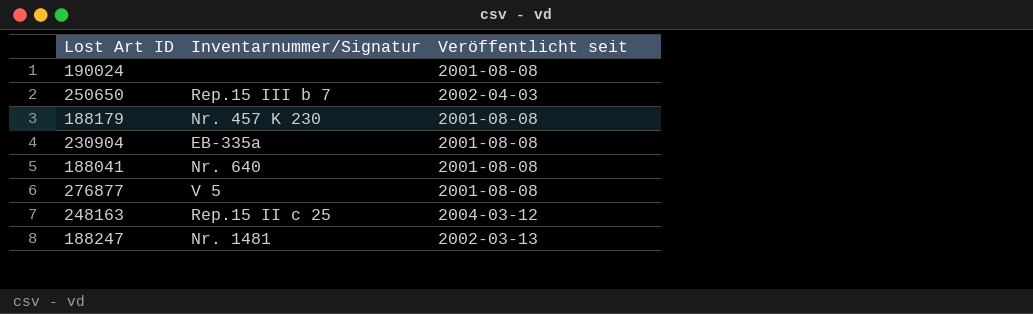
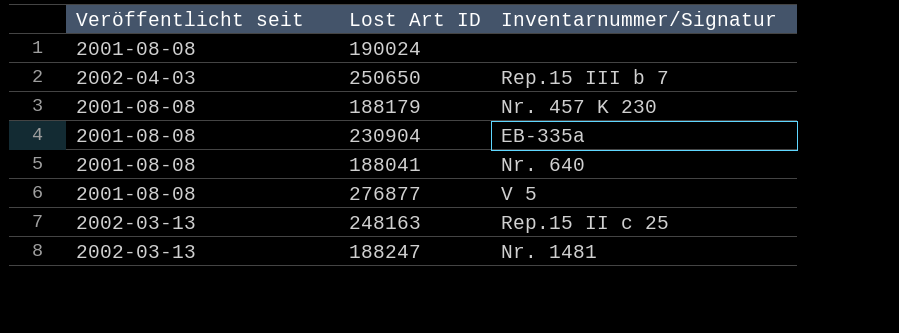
column Veröffentlicht seit | position: 3 -> 1
248163 | Veröffentlicht seit: 2004-03-12 -> 2002-03-13

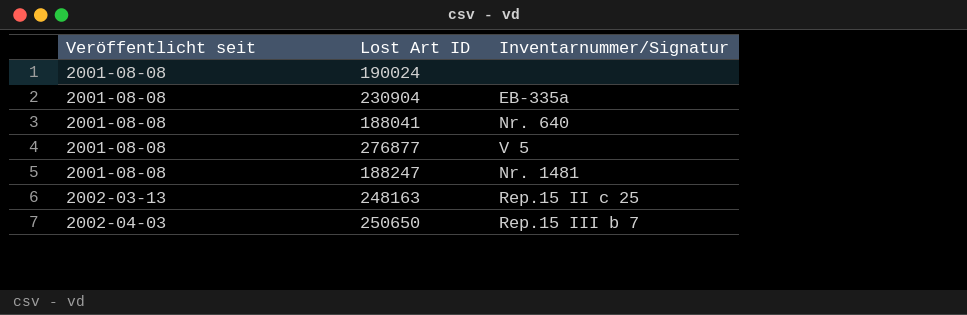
row order: none -> Veröffentlicht seit ascending
row 188179: 2001-08-08 | Nr. 457 K 230 -> none
188247 | Veröffentlicht seit: 2002-03-13 -> 2001-08-08

